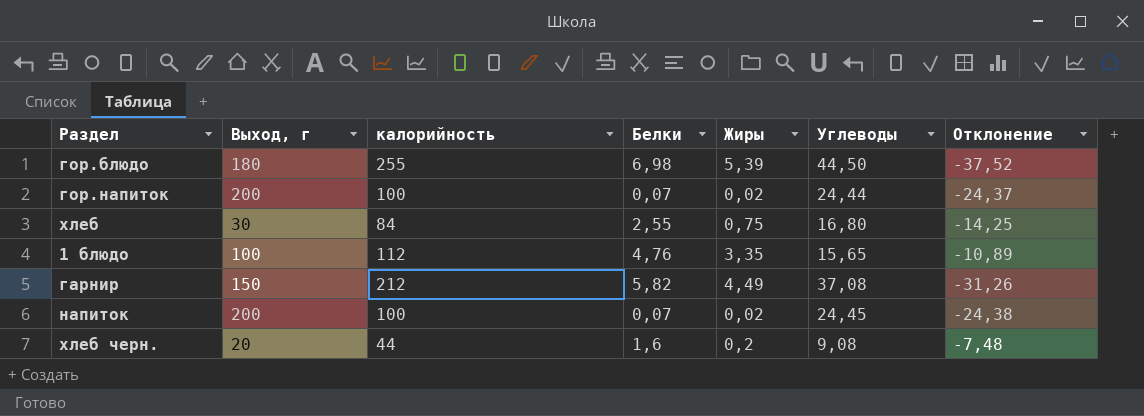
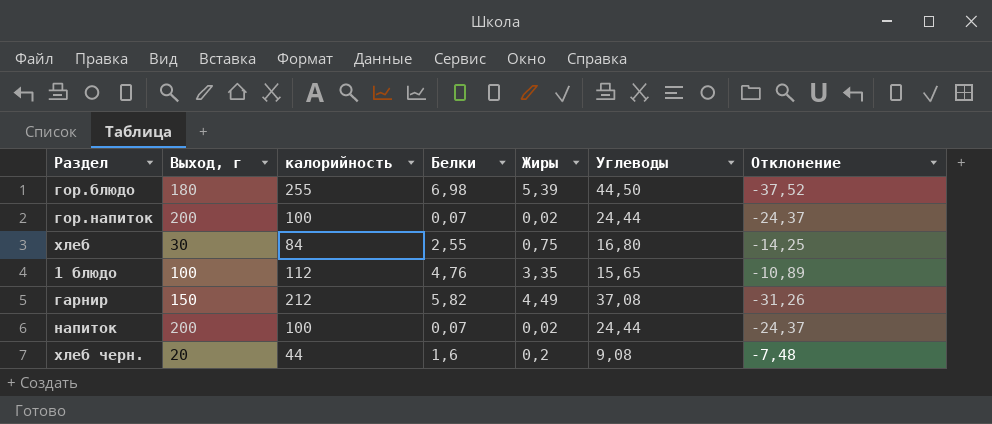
напиток | Углеводы: 24,45 -> 24,44
напиток | Отклонение: -24,38 -> -24,37

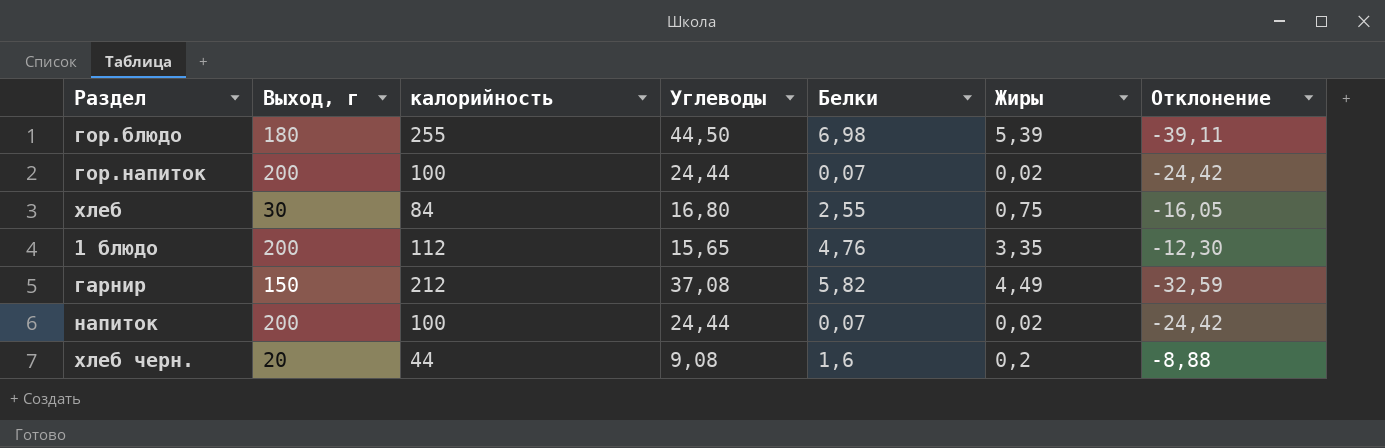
column Углеводы | position: 6 -> 4
column Отклонение | formula: [Белки] - [Углеводы] -> [Жиры] - [Углеводы]
1 блюдо | Выход, г: 100 -> 200

